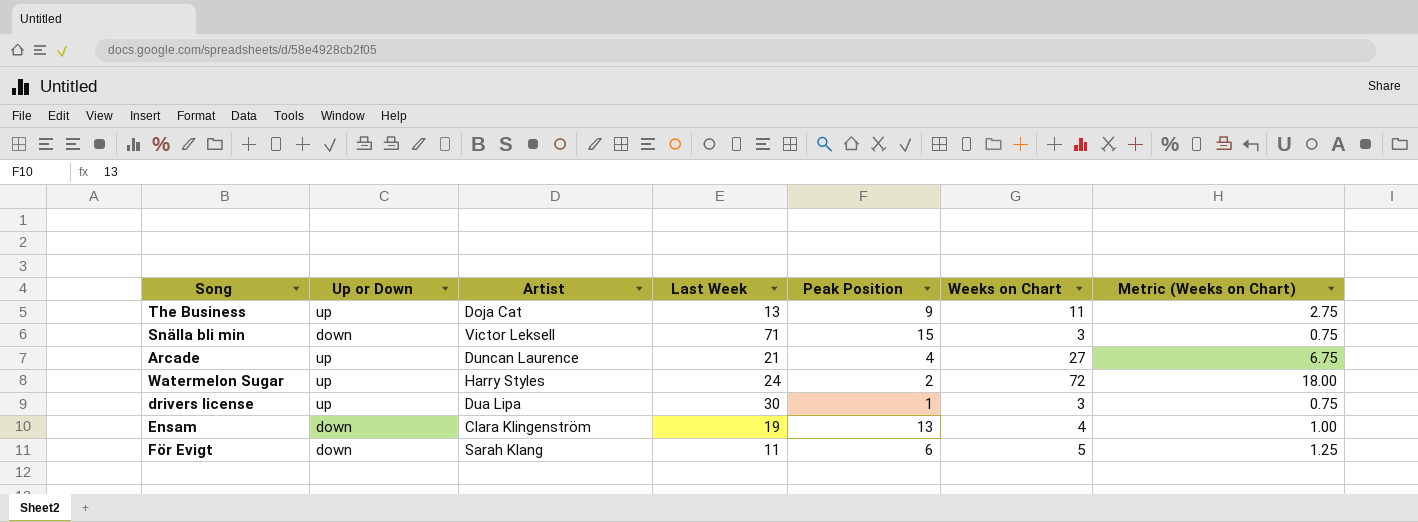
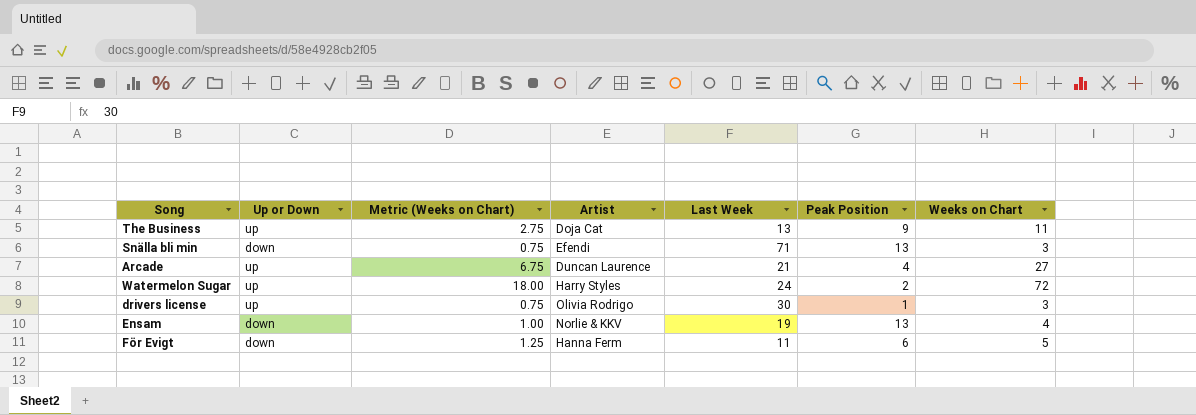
column Metric (Weeks on Chart) | position: 7 -> 3
Snälla bli min | Artist: Victor Leksell -> Efendi
Snälla bli min | Peak Position: 15 -> 13
drivers license | Artist: Dua Lipa -> Olivia Rodrigo
Ensam | Artist: Clara Klingenström -> Norlie & KKV
För Evigt | Artist: Sarah Klang -> Hanna Ferm

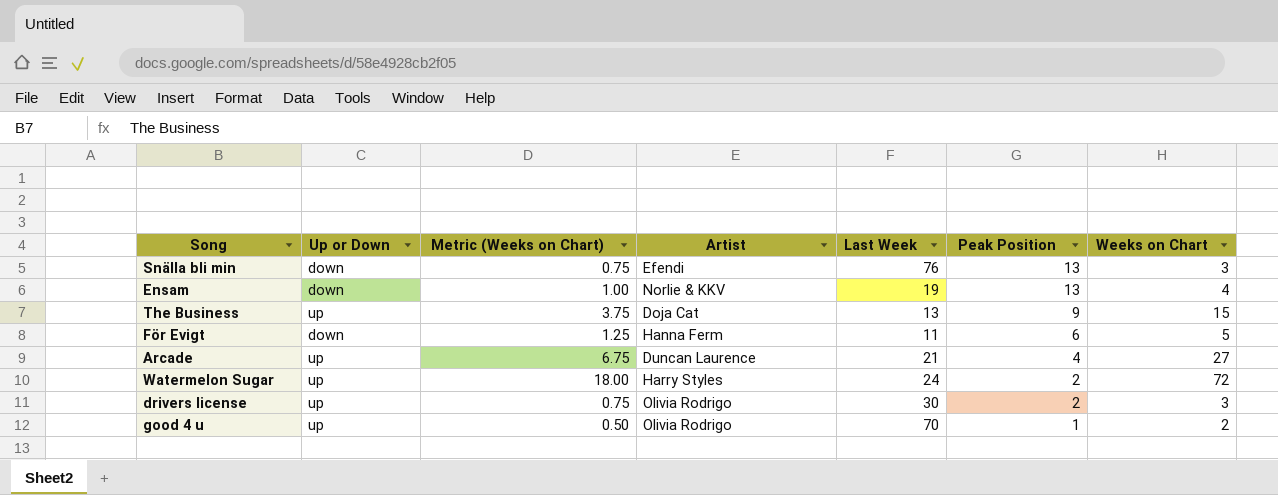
row order: none -> Peak Position descending
Snälla bli min | Last Week: 71 -> 76
The Business | Metric (Weeks on Chart): 2.75 -> 3.75
The Business | Weeks on Chart: 11 -> 15
drivers license | Peak Position: 1 -> 2
row good 4 u: none -> up | 0.50 | Olivia Rodrigo | 70 | 1 | 2

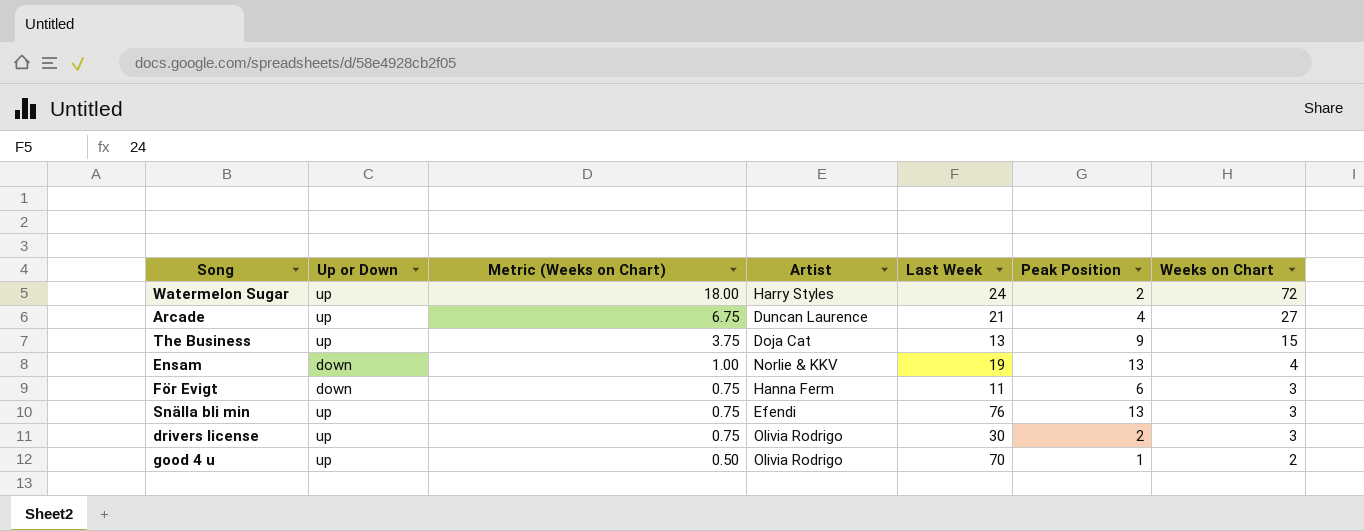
row order: Peak Position descending -> Metric (Weeks on Chart) descending
För Evigt | Metric (Weeks on Chart): 1.25 -> 0.75
För Evigt | Weeks on Chart: 5 -> 3
Snälla bli min | Up or Down: down -> up

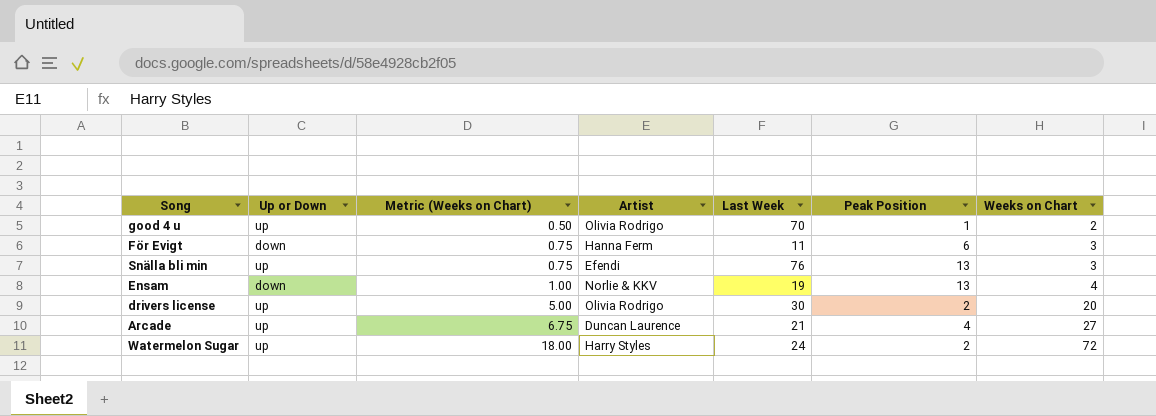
row order: Metric (Weeks on Chart) descending -> Metric (Weeks on Chart) ascending
row The Business: up | 3.75 | Doja Cat | 13 | 9 | 15 -> none
drivers license | Metric (Weeks on Chart): 0.75 -> 5.00
drivers license | Weeks on Chart: 3 -> 20

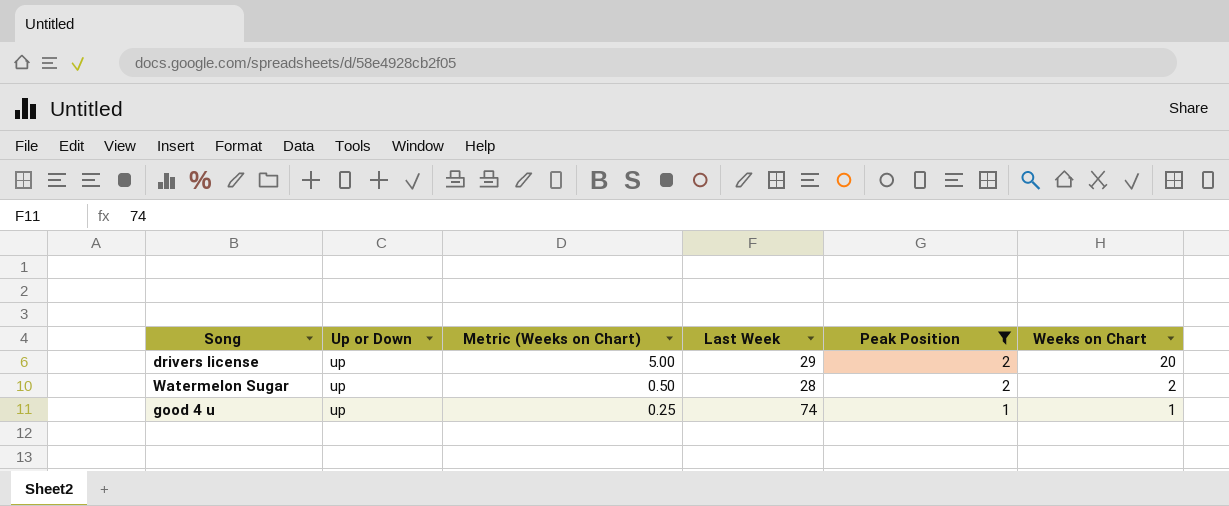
filter: none -> Peak Position <= 2
row order: Metric (Weeks on Chart) ascending -> Metric (Weeks on Chart) descending
column Artist | position: 4 -> none
drivers license | Last Week: 30 -> 29
Watermelon Sugar | Metric (Weeks on Chart): 18.00 -> 0.50
Watermelon Sugar | Last Week: 24 -> 28
Watermelon Sugar | Weeks on Chart: 72 -> 2
good 4 u | Metric (Weeks on Chart): 0.50 -> 0.25
good 4 u | Last Week: 70 -> 74
good 4 u | Weeks on Chart: 2 -> 1

